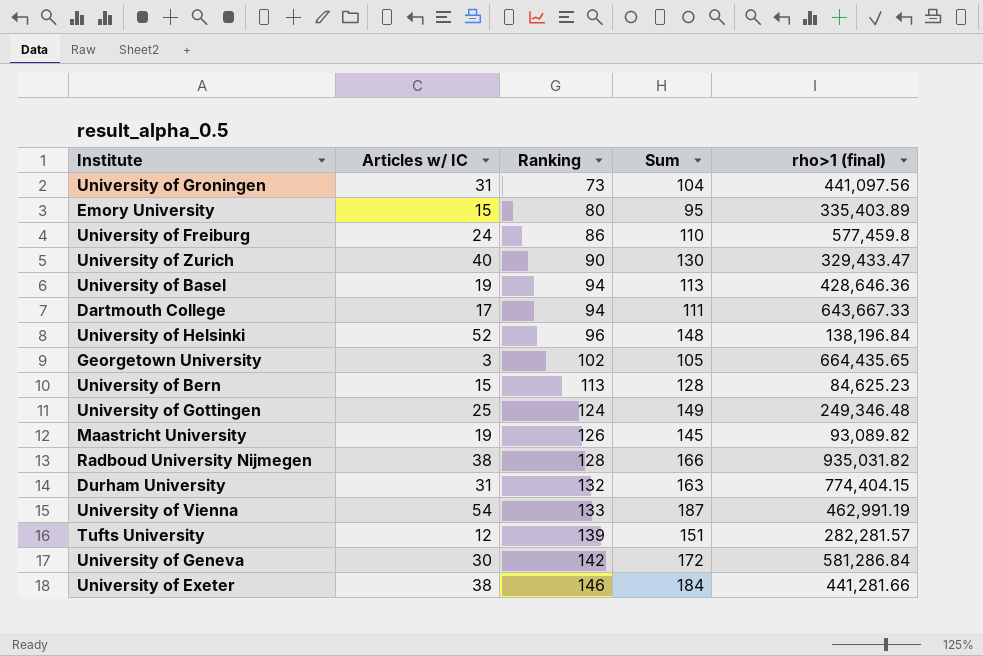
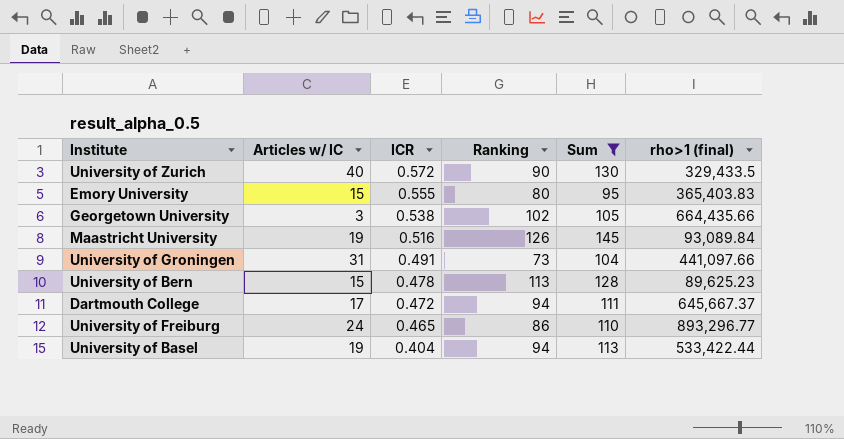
filter: none -> Sum <= 145
row order: Ranking ascending -> ICR descending
column ICR | position: none -> 3
University of Zurich | rho>1 (final): 329,433.47 -> 329,433.5
Emory University | rho>1 (final): 335,403.89 -> 365,403.83
Georgetown University | rho>1 (final): 664,435.65 -> 664,435.66
Maastricht University | rho>1 (final): 93,089.82 -> 93,089.84
University of Groningen | rho>1 (final): 441,097.56 -> 441,097.66
University of Bern | rho>1 (final): 84,625.23 -> 89,625.23
Dartmouth College | rho>1 (final): 643,667.33 -> 645,667.37
University of Freiburg | rho>1 (final): 577,459.8 -> 893,296.77
University of Basel | rho>1 (final): 428,646.36 -> 533,422.44

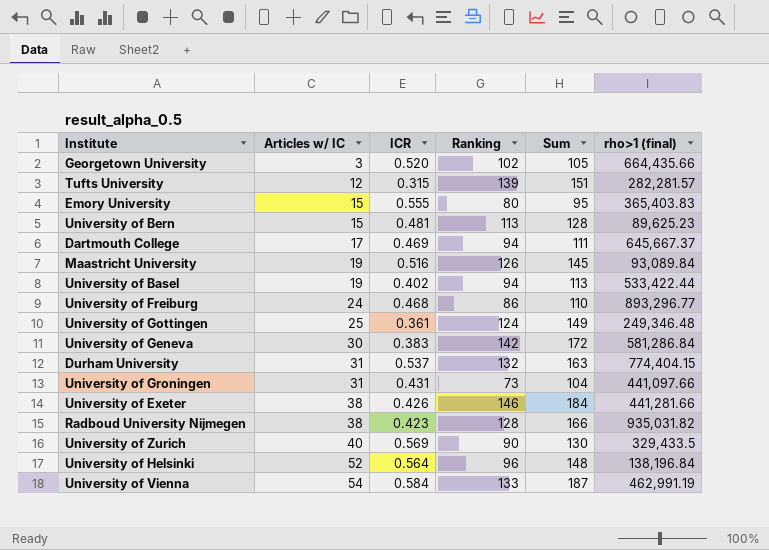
filter: Sum <= 145 -> none
row order: ICR descending -> Articles w/ IC ascending
Georgetown University | ICR: 0.538 -> 0.520
University of Bern | ICR: 0.478 -> 0.481
Dartmouth College | ICR: 0.472 -> 0.469
University of Basel | ICR: 0.404 -> 0.402
University of Freiburg | ICR: 0.465 -> 0.468
University of Groningen | ICR: 0.491 -> 0.431
University of Zurich | ICR: 0.572 -> 0.569

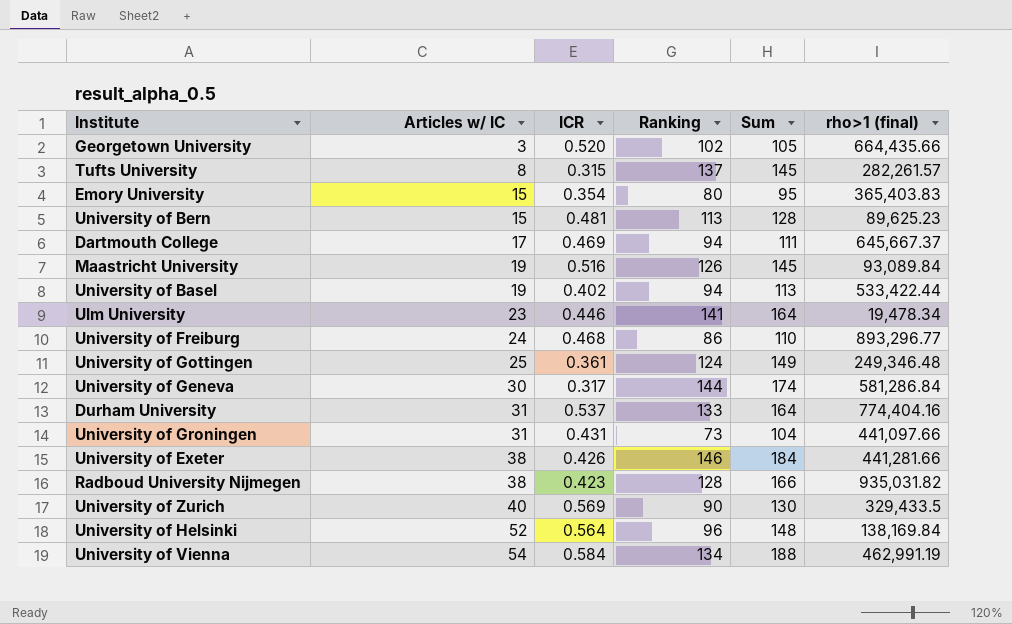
Tufts University | Articles w/ IC: 12 -> 8
Tufts University | Ranking: 139 -> 137
Tufts University | Sum: 151 -> 145
Tufts University | rho>1 (final): 282,281.57 -> 282,261.57
Emory University | ICR: 0.555 -> 0.354
row Ulm University: none -> 23 | 0.446 | 141 | 164 | 19,478.34
University of Geneva | ICR: 0.383 -> 0.317
University of Geneva | Ranking: 142 -> 144
University of Geneva | Sum: 172 -> 174
Durham University | Ranking: 132 -> 133
Durham University | Sum: 163 -> 164
Durham University | rho>1 (final): 774,404.15 -> 774,404.16
University of Helsinki | rho>1 (final): 138,196.84 -> 138,169.84
University of Vienna | Ranking: 133 -> 134
University of Vienna | Sum: 187 -> 188

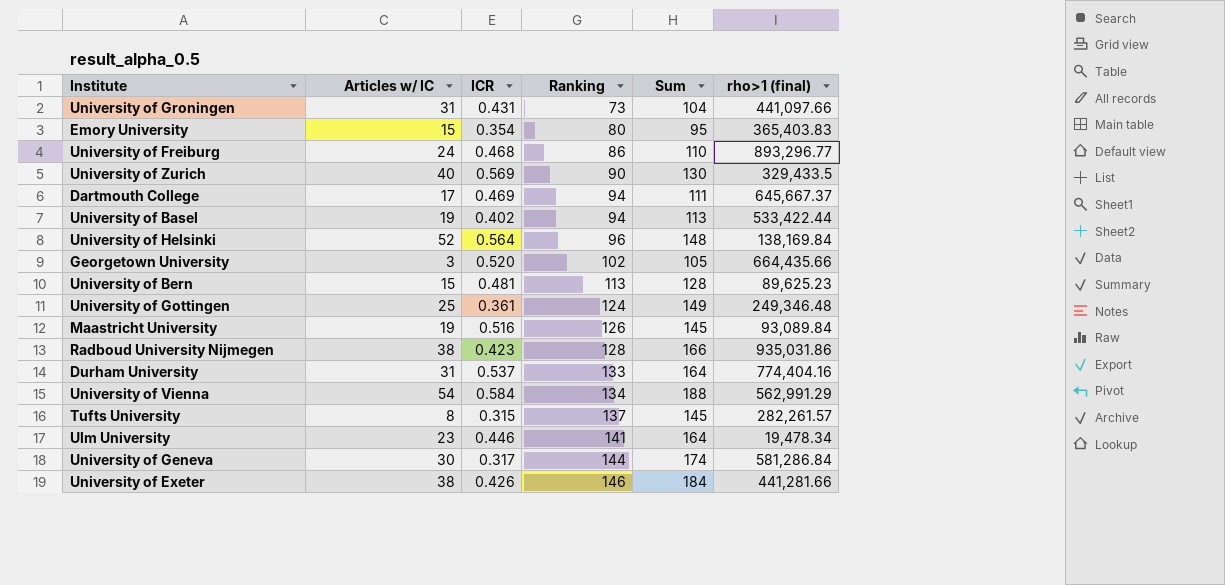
row order: Articles w/ IC ascending -> Ranking ascending
Radboud University Nijmegen | rho>1 (final): 935,031.82 -> 935,031.86
University of Vienna | rho>1 (final): 462,991.19 -> 562,991.29

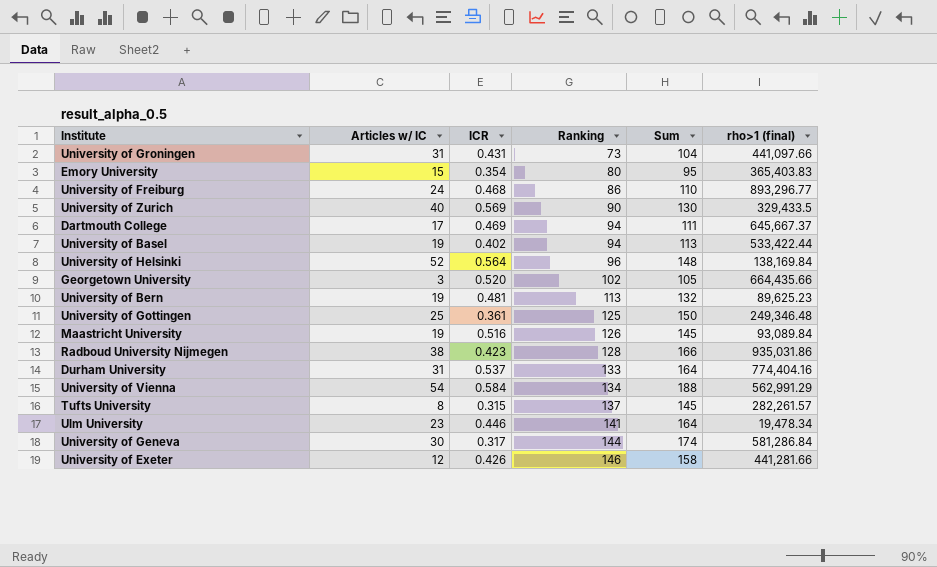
University of Bern | Articles w/ IC: 15 -> 19
University of Bern | Sum: 128 -> 132
University of Gottingen | Ranking: 124 -> 125
University of Gottingen | Sum: 149 -> 150
University of Exeter | Articles w/ IC: 38 -> 12
University of Exeter | Sum: 184 -> 158

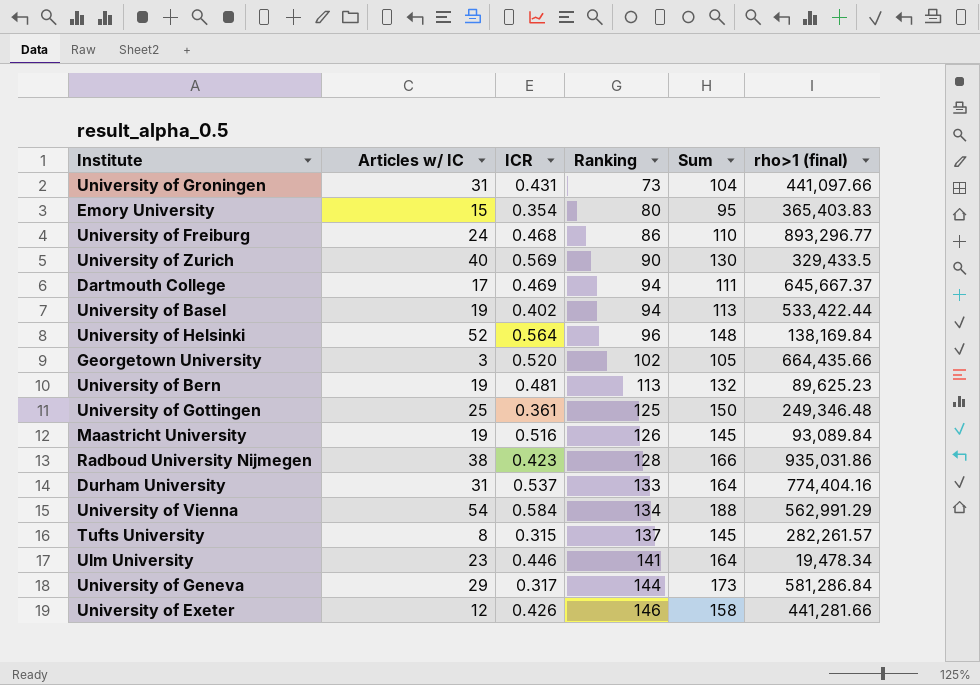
University of Geneva | Articles w/ IC: 30 -> 29
University of Geneva | Sum: 174 -> 173

